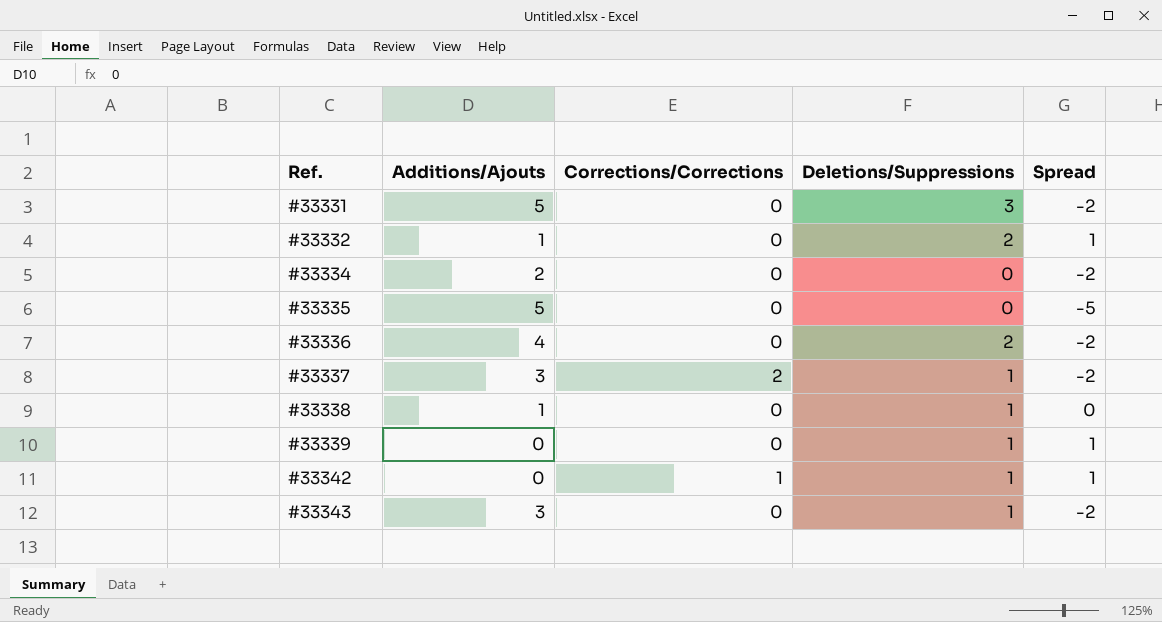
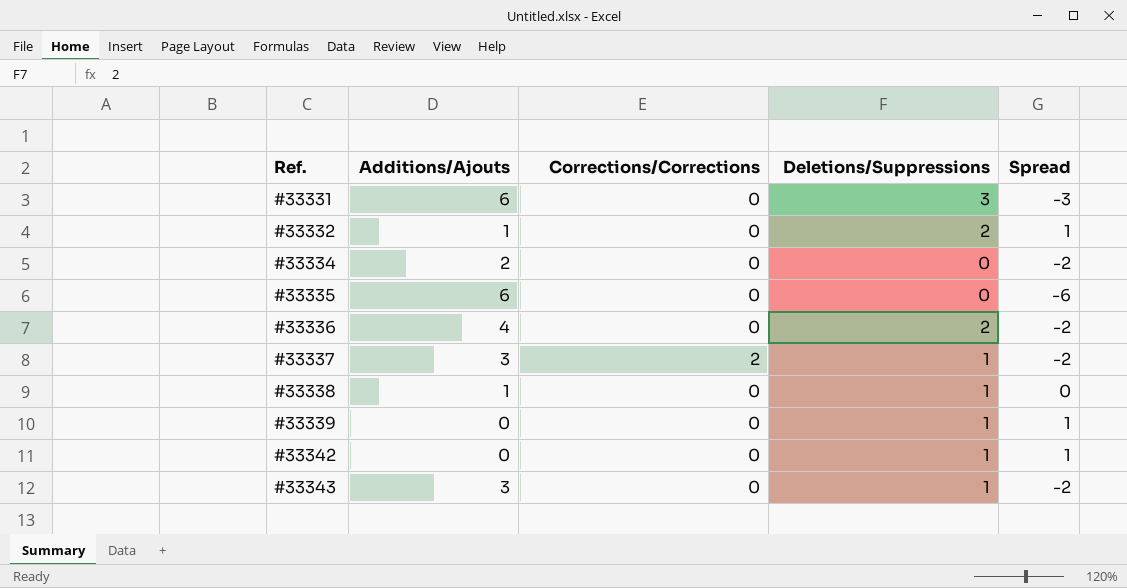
#33331 | Additions/Ajouts: 5 -> 6
#33331 | Spread: -2 -> -3
#33335 | Additions/Ajouts: 5 -> 6
#33335 | Spread: -5 -> -6
#33342 | Corrections/Corrections: 1 -> 0

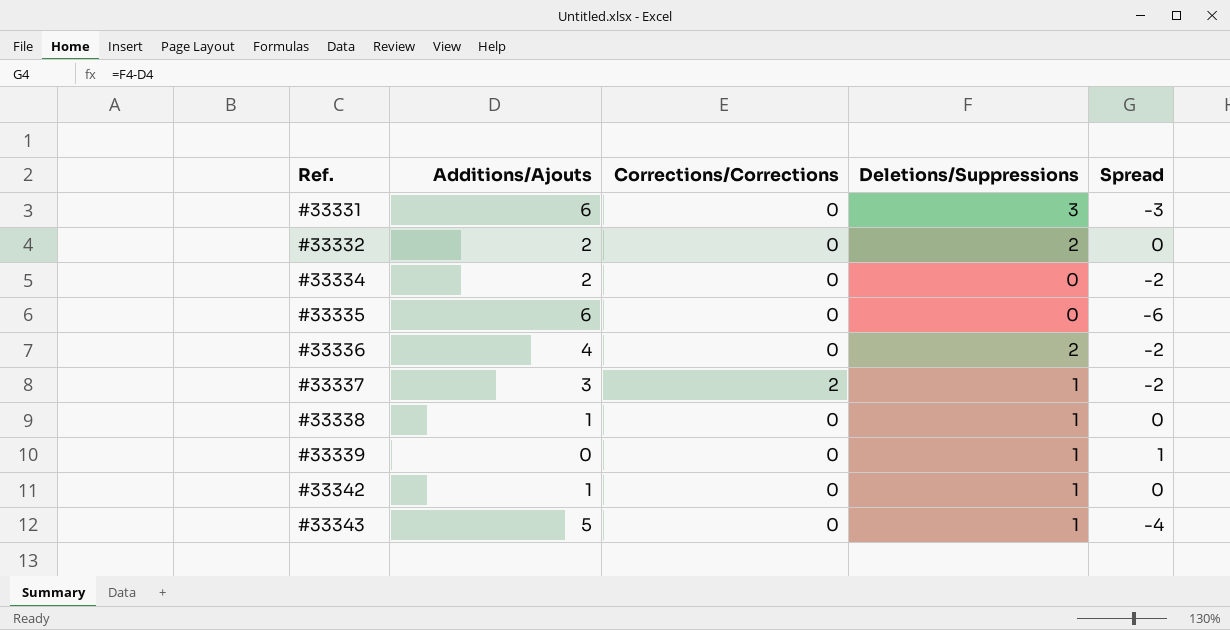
#33332 | Additions/Ajouts: 1 -> 2
#33332 | Spread: 1 -> 0
#33342 | Additions/Ajouts: 0 -> 1
#33342 | Spread: 1 -> 0
#33343 | Additions/Ajouts: 3 -> 5
#33343 | Spread: -2 -> -4

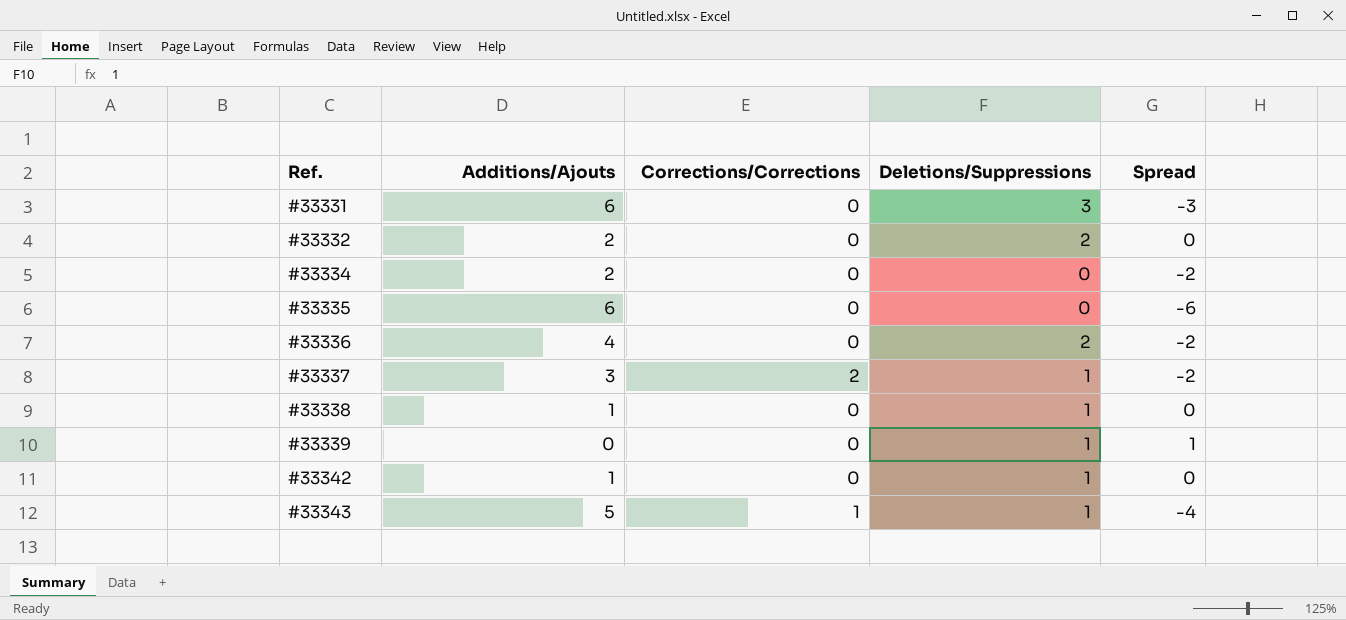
#33343 | Corrections/Corrections: 0 -> 1

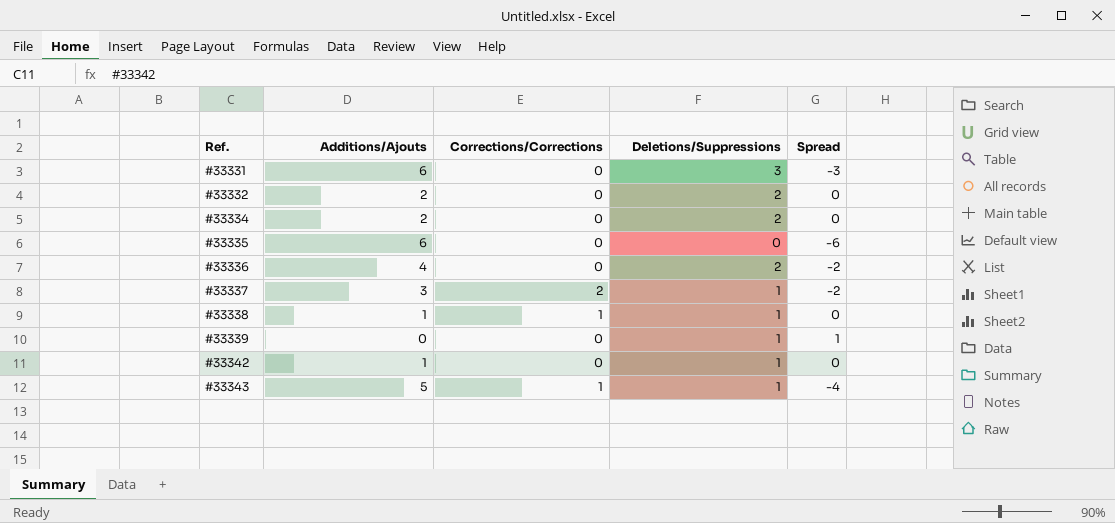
#33334 | Deletions/Suppressions: 0 -> 2
#33334 | Spread: -2 -> 0
#33338 | Corrections/Corrections: 0 -> 1

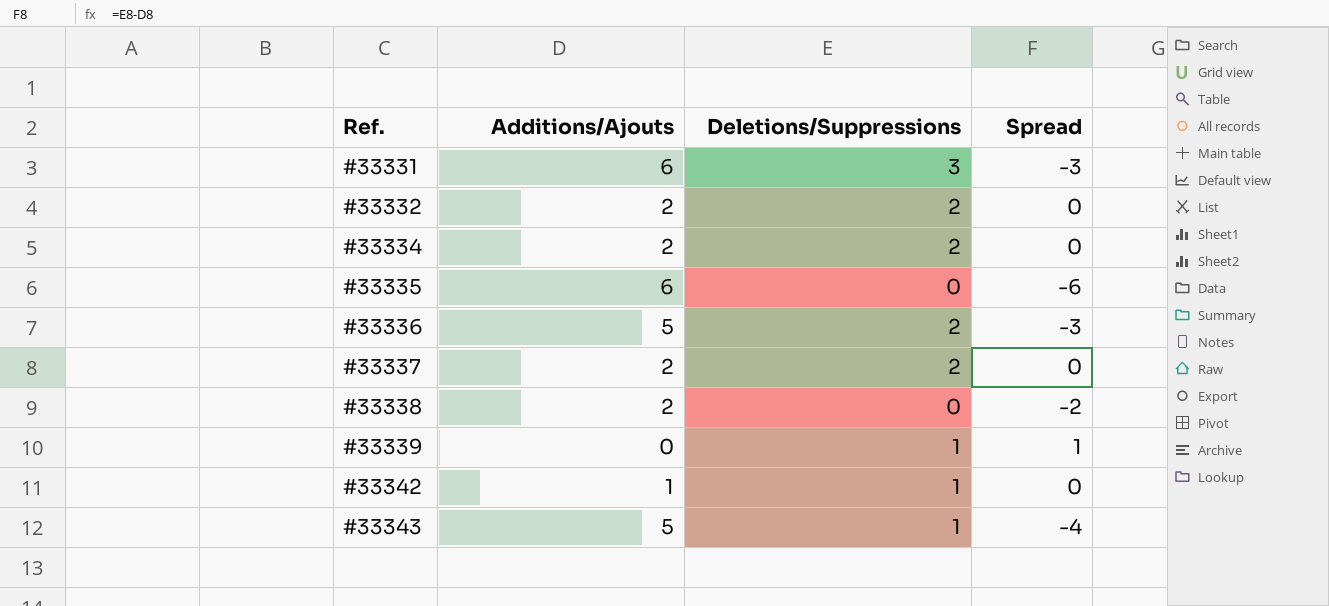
column Corrections/Corrections | position: 3 -> none
#33336 | Additions/Ajouts: 4 -> 5
#33336 | Spread: -2 -> -3
#33337 | Additions/Ajouts: 3 -> 2
#33337 | Deletions/Suppressions: 1 -> 2
#33337 | Spread: -2 -> 0
#33338 | Additions/Ajouts: 1 -> 2
#33338 | Deletions/Suppressions: 1 -> 0
#33338 | Spread: 0 -> -2

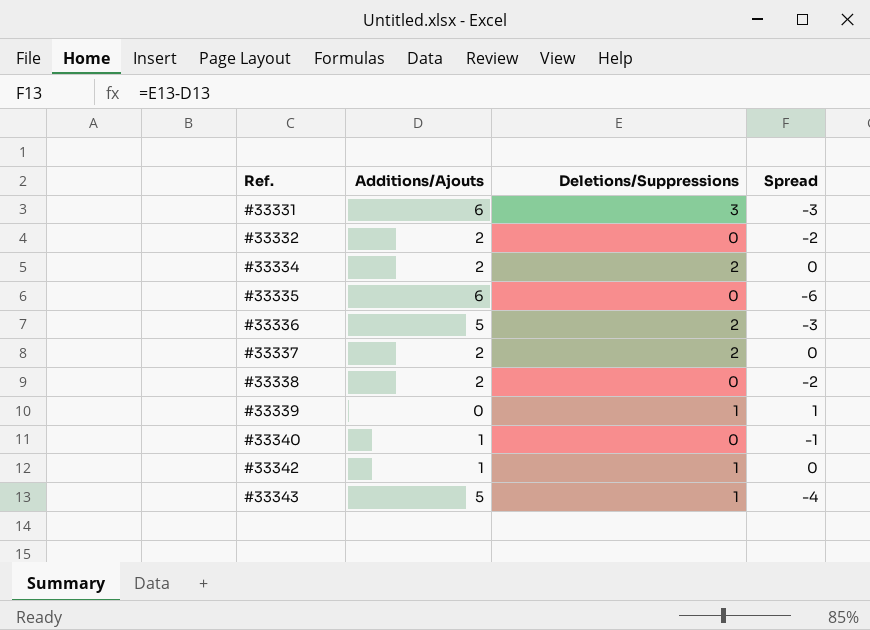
#33332 | Deletions/Suppressions: 2 -> 0
#33332 | Spread: 0 -> -2
row #33340: none -> 1 | 0 | -1

